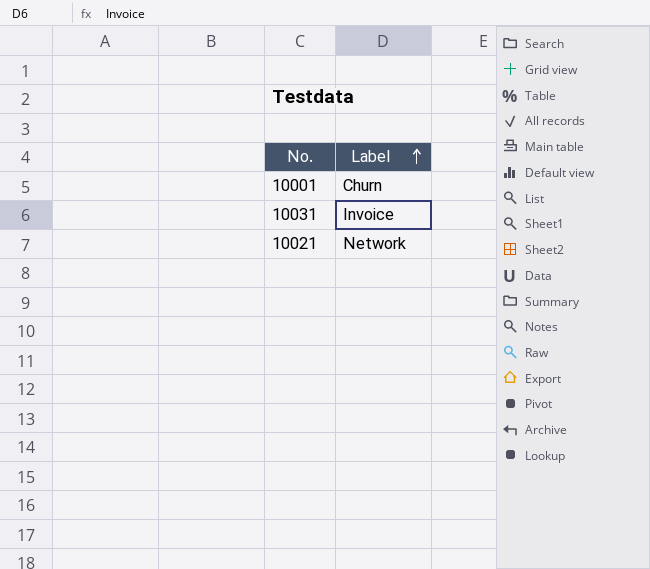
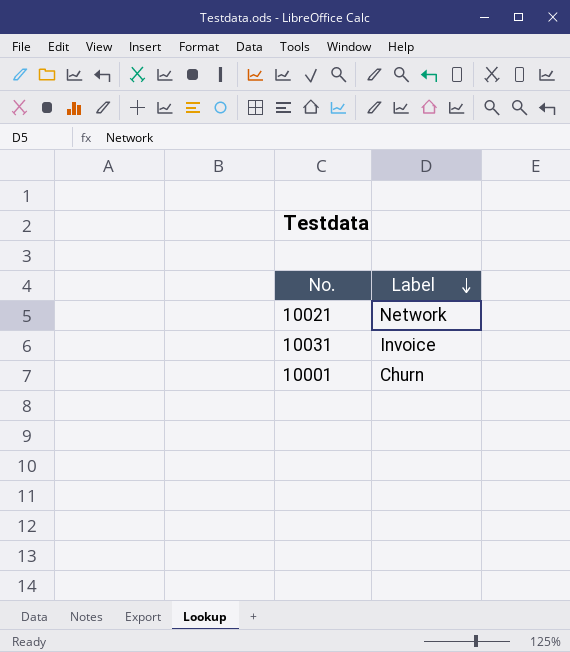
row order: Label ascending -> Label descending

